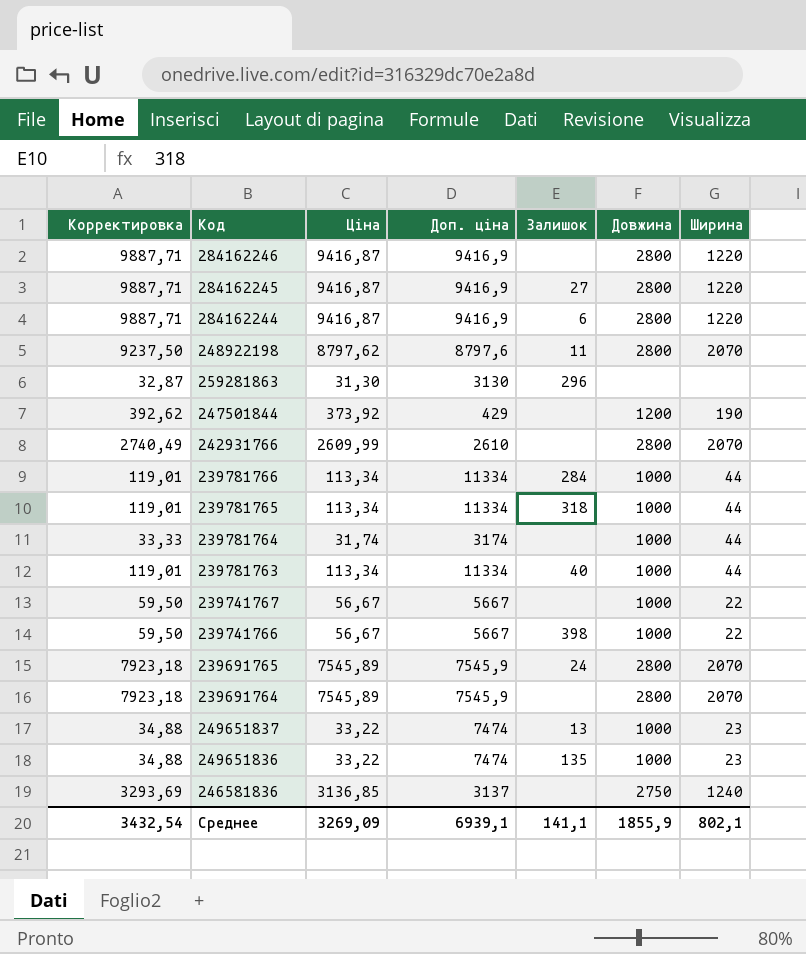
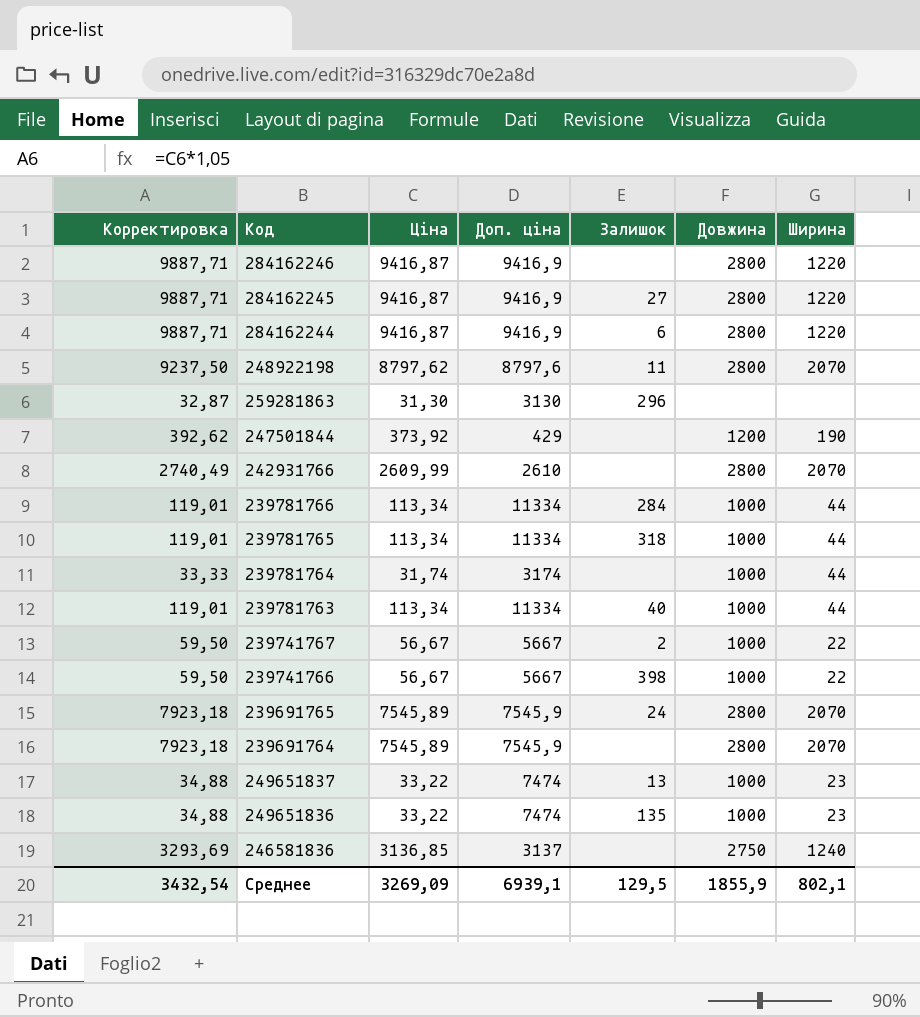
239741767 | Залишок: none -> 2
Среднее | Залишок: 141,1 -> 129,5

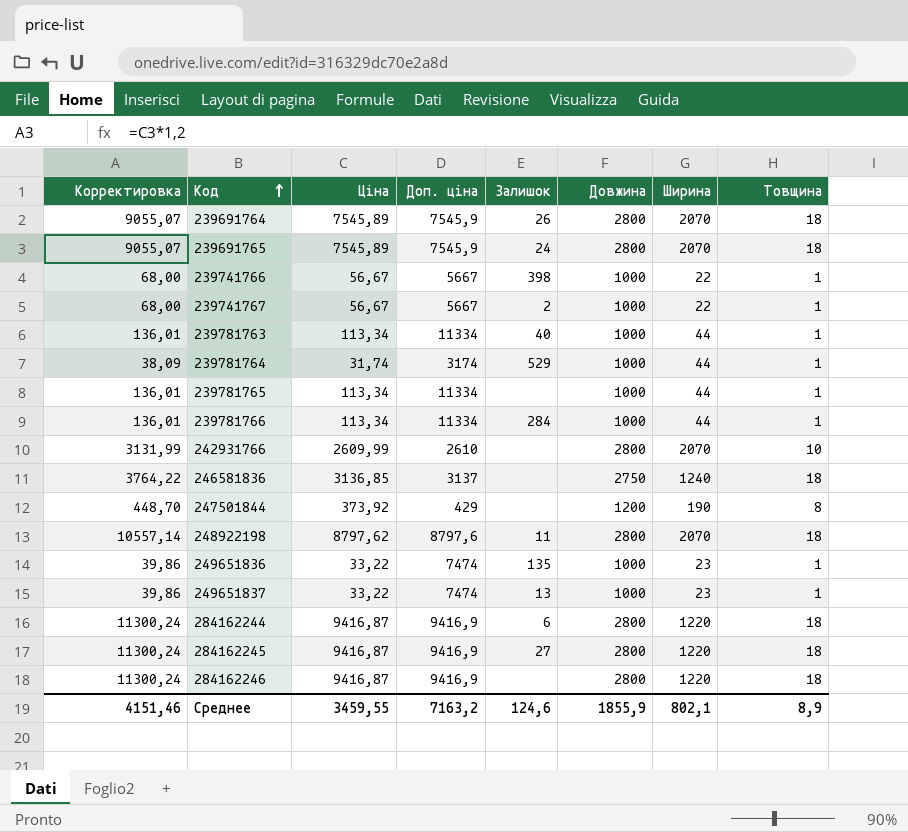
row order: none -> Код ascending
column Корректировка | formula: [Ціна] * 1,05 -> [Ціна] * 1,2
column Товщина | position: none -> 8
row 259281863: 32,87 | 31,30 | 3130 | 296 | none | none -> none
239691764 | Залишок: none -> 26
239781764 | Залишок: none -> 529
239781765 | Залишок: 318 -> none
Среднее | Корректировка: 3432,54 -> 4151,46
Среднее | Ціна: 3269,09 -> 3459,55
Среднее | Доп. ціна: 6939,1 -> 7163,2
Среднее | Залишок: 129,5 -> 124,6

